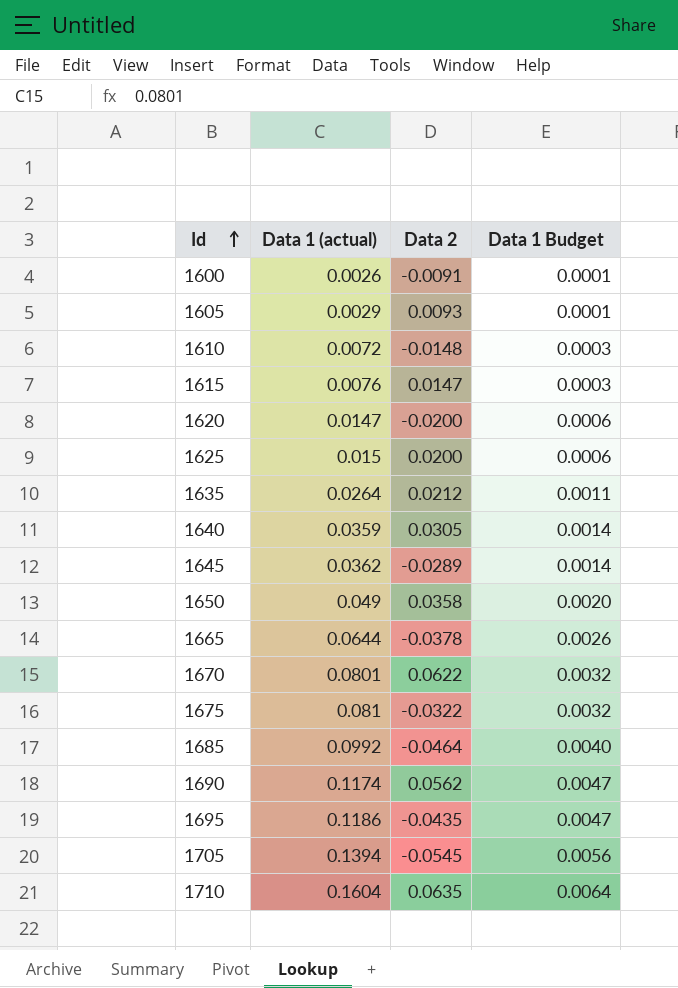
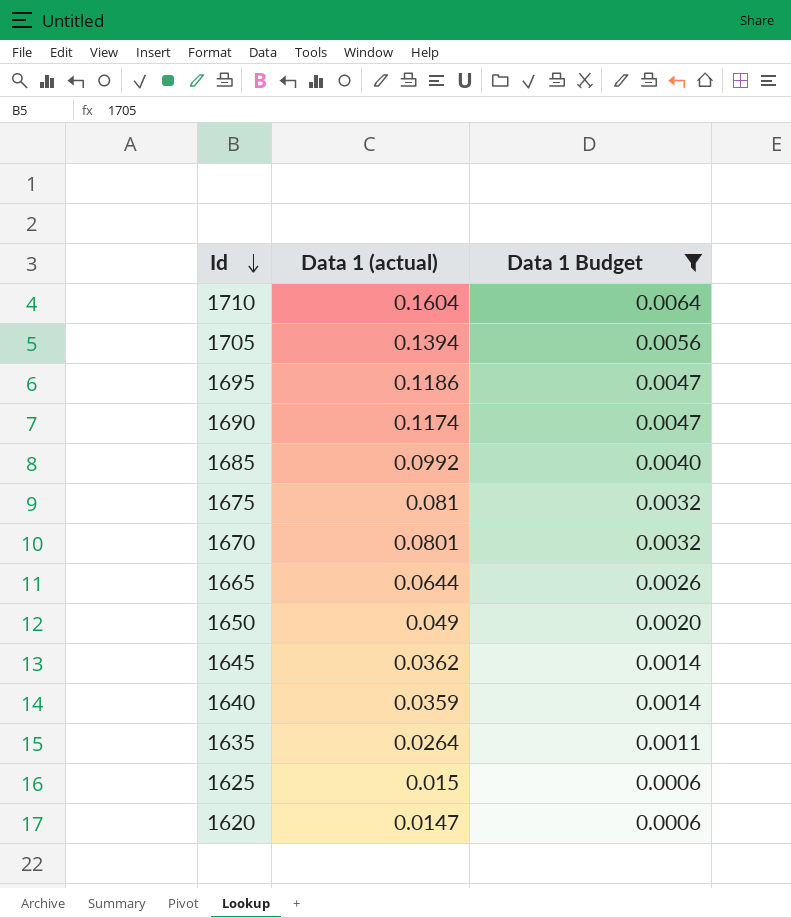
filter: none -> Data 1 Budget >= 0.0006
row order: Id ascending -> Id descending
column Data 2 | position: 3 -> none

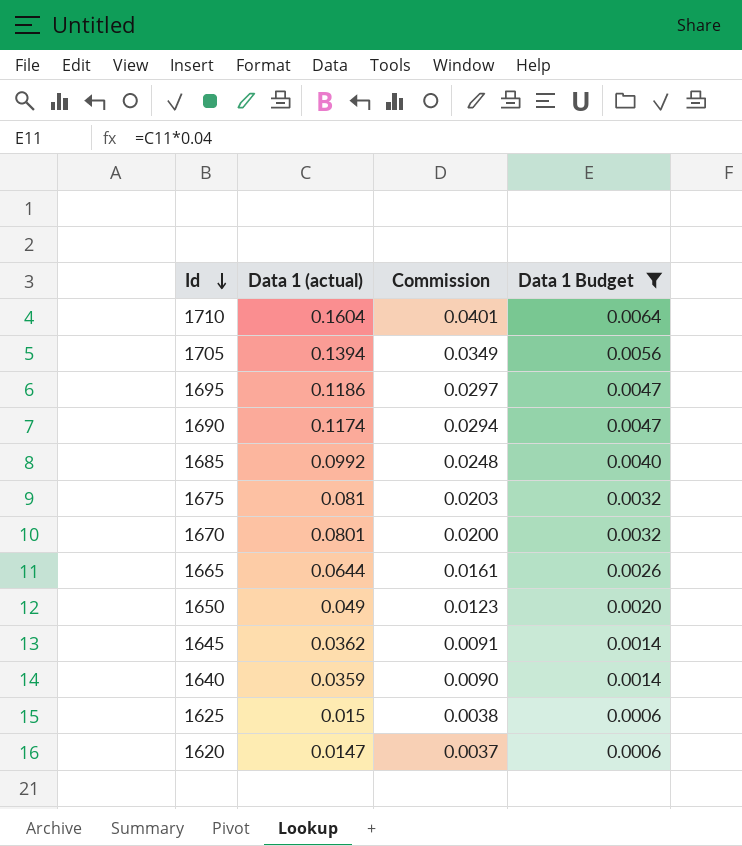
column Commission | formula: none -> [Data 1 (actual)] * 0.25
row 1635: 0.0264 | 0.0011 -> none

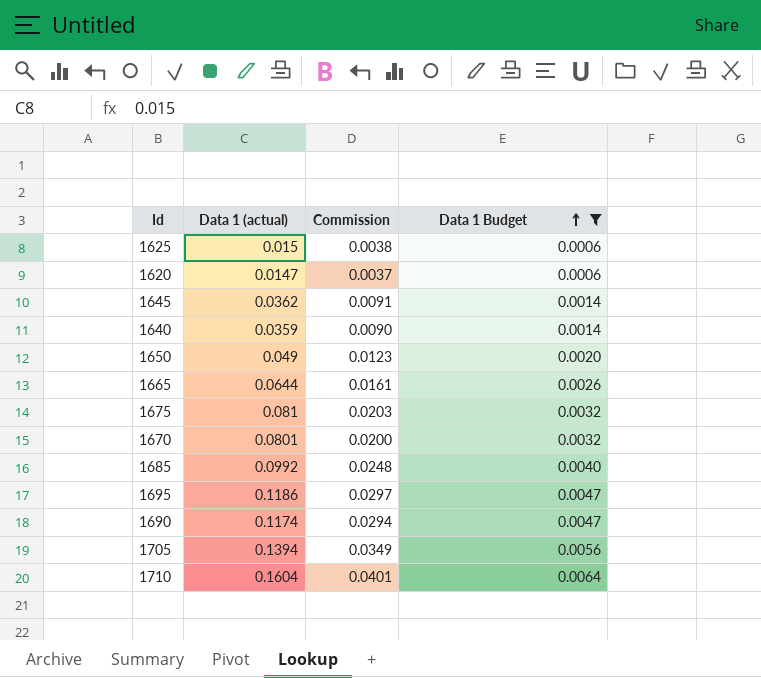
row order: Id descending -> Data 1 Budget ascending

